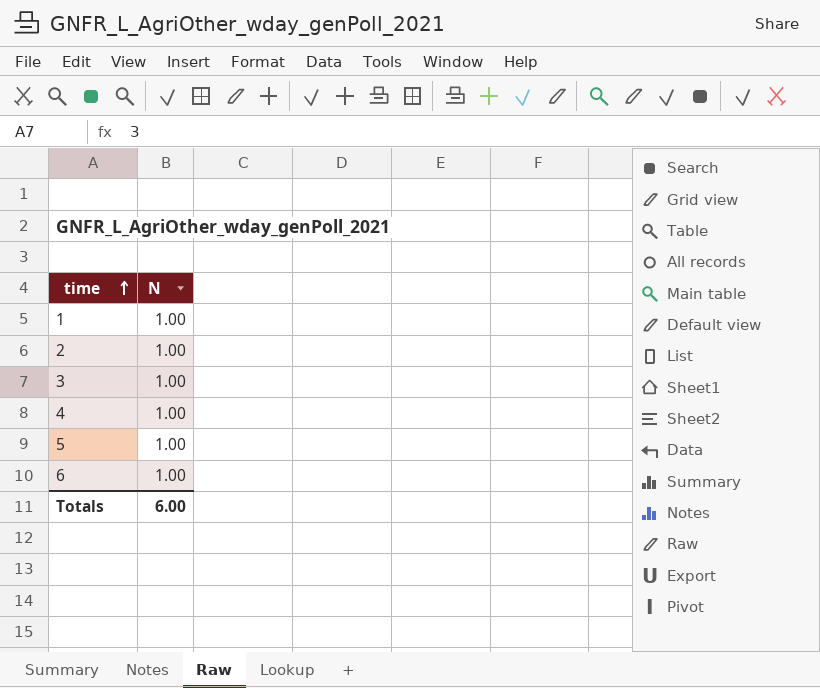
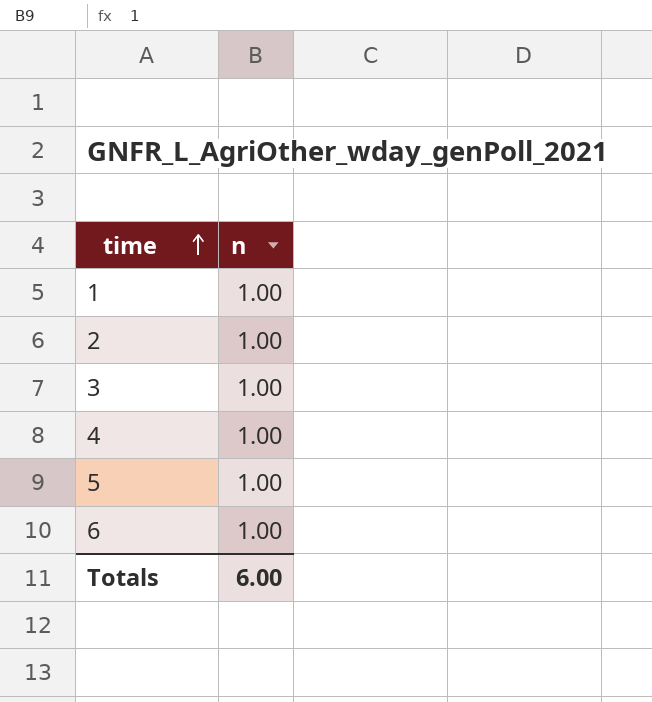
column name: N -> n

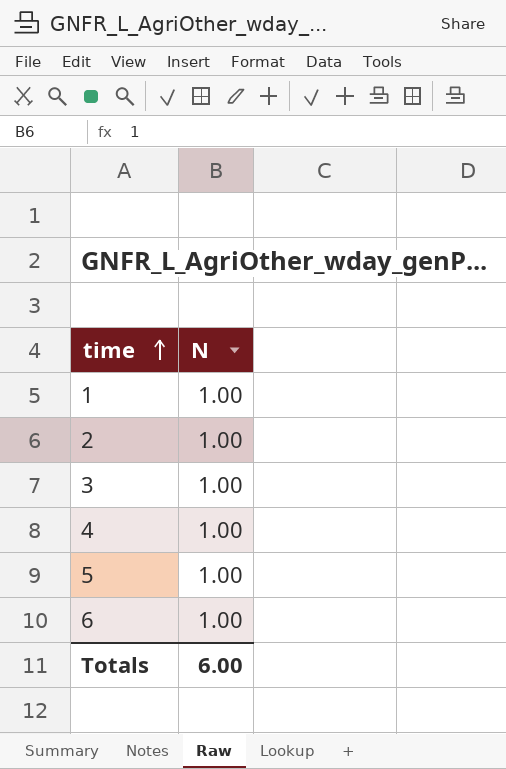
column name: n -> N

